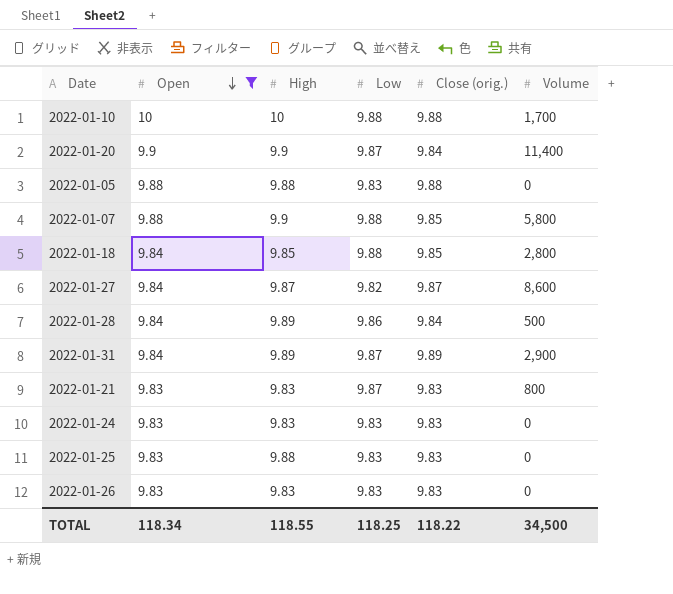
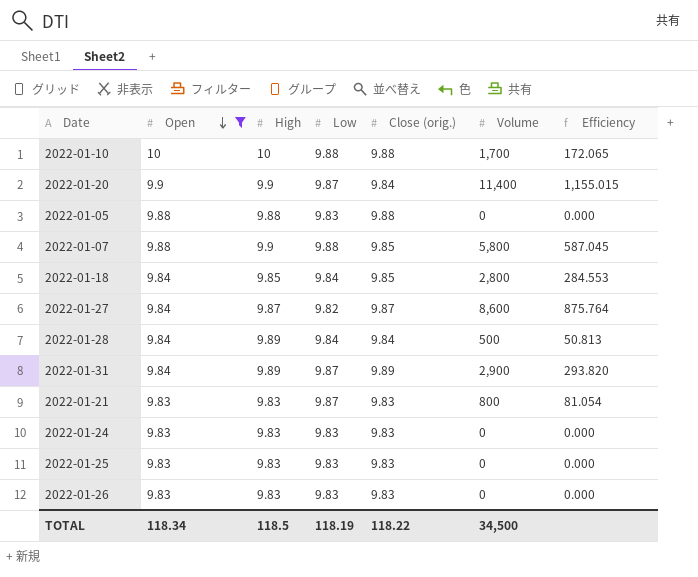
column Efficiency | formula: none -> [Volume] / [Low]
2022-01-18 | Low: 9.88 -> 9.84
2022-01-28 | Low: 9.86 -> 9.84
2022-01-25 | High: 9.88 -> 9.83
TOTAL | High: 118.55 -> 118.5
TOTAL | Low: 118.25 -> 118.19

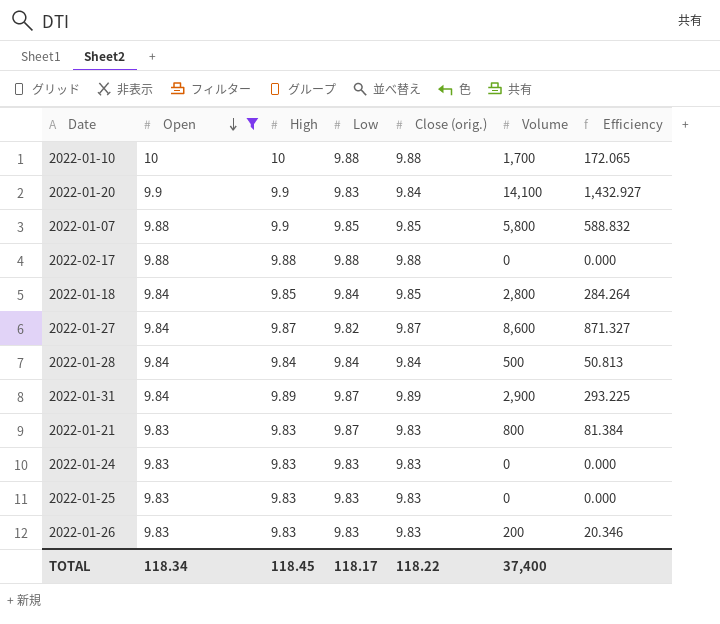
column Efficiency | formula: [Volume] / [Low] -> [Volume] / [Close (orig.)]
row 2022-01-05: 9.88 | 9.88 | 9.83 | 9.88 | 0 | 0.000 -> none
2022-01-20 | Low: 9.87 -> 9.83
2022-01-20 | Volume: 11,400 -> 14,100
2022-01-07 | Low: 9.88 -> 9.85
row 2022-02-17: none -> 9.88 | 9.88 | 9.88 | 9.88 | 0 | 0.000
2022-01-28 | High: 9.89 -> 9.84
2022-01-26 | Volume: 0 -> 200
TOTAL | High: 118.5 -> 118.45
TOTAL | Low: 118.19 -> 118.17
TOTAL | Volume: 34,500 -> 37,400

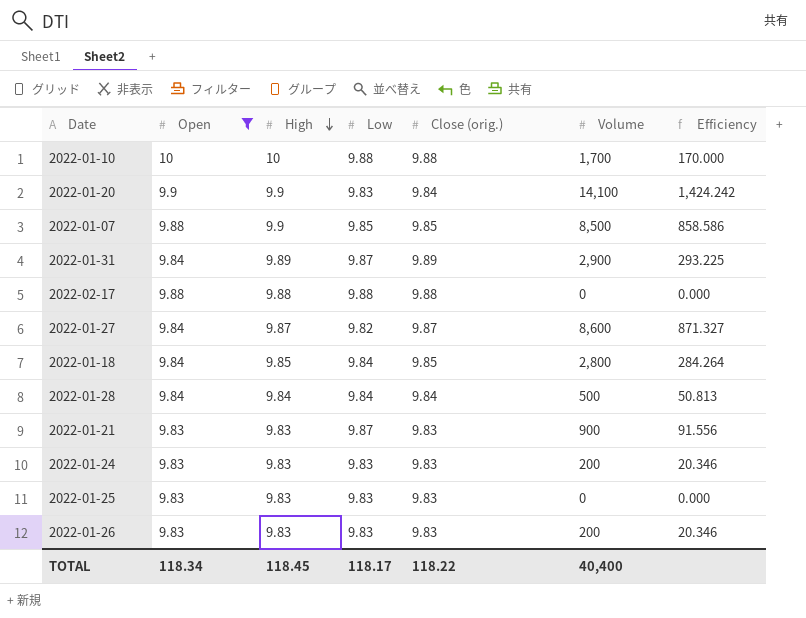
row order: Open descending -> High descending
column Efficiency | formula: [Volume] / [Close (orig.)] -> [Volume] / [High]
2022-01-07 | Volume: 5,800 -> 8,500
2022-01-21 | Volume: 800 -> 900
2022-01-24 | Volume: 0 -> 200
TOTAL | Volume: 37,400 -> 40,400

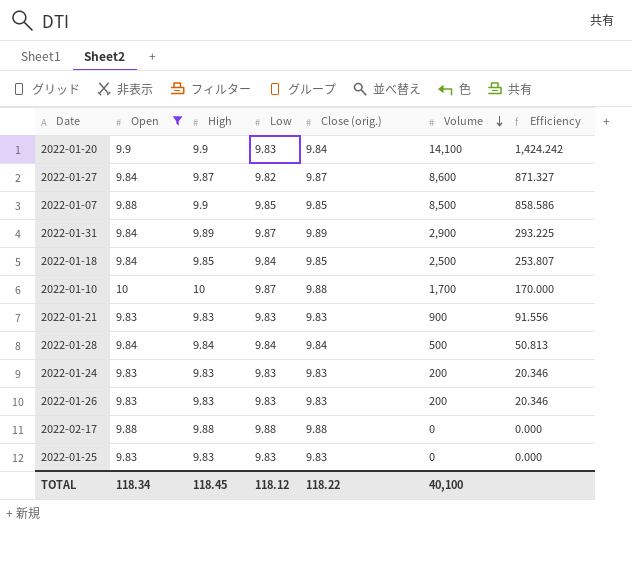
row order: High descending -> Volume descending
2022-01-18 | Volume: 2,800 -> 2,500
2022-01-18 | Efficiency: 284.264 -> 253.807
2022-01-10 | Low: 9.88 -> 9.87
2022-01-21 | Low: 9.87 -> 9.83
TOTAL | Low: 118.17 -> 118.12
TOTAL | Volume: 40,400 -> 40,100

